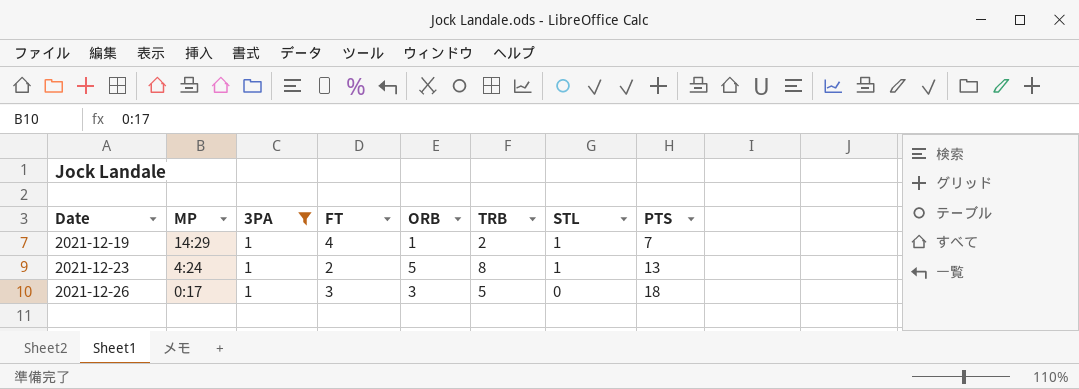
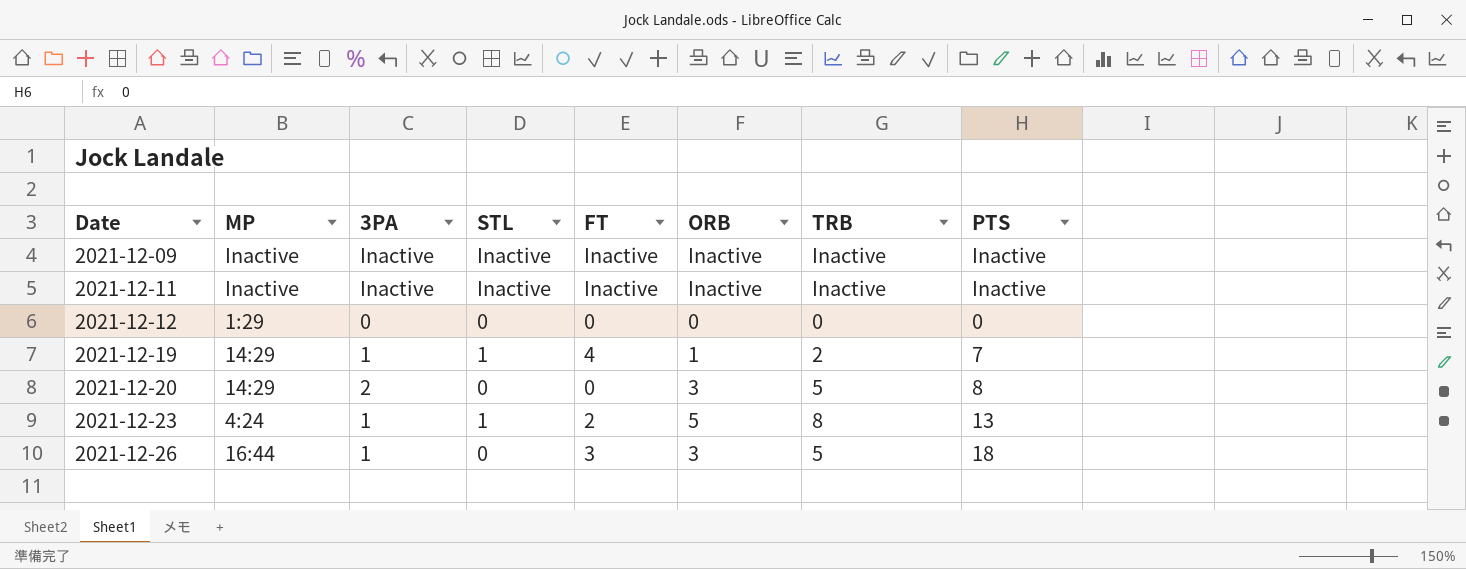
filter: 3PA = 1 -> none
column STL | position: 7 -> 4
2021-12-26 | MP: 0:17 -> 16:44

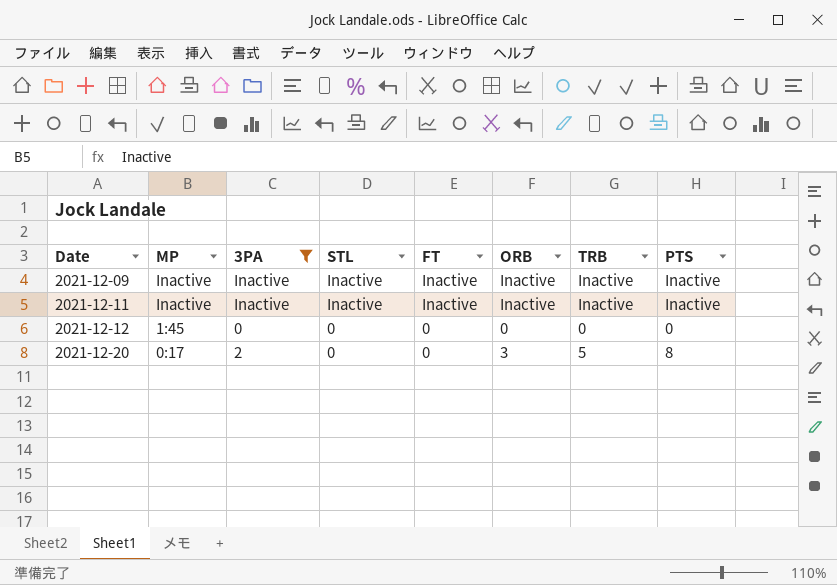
filter: none -> 3PA != 1
2021-12-12 | MP: 1:29 -> 1:45
2021-12-20 | MP: 14:29 -> 0:17

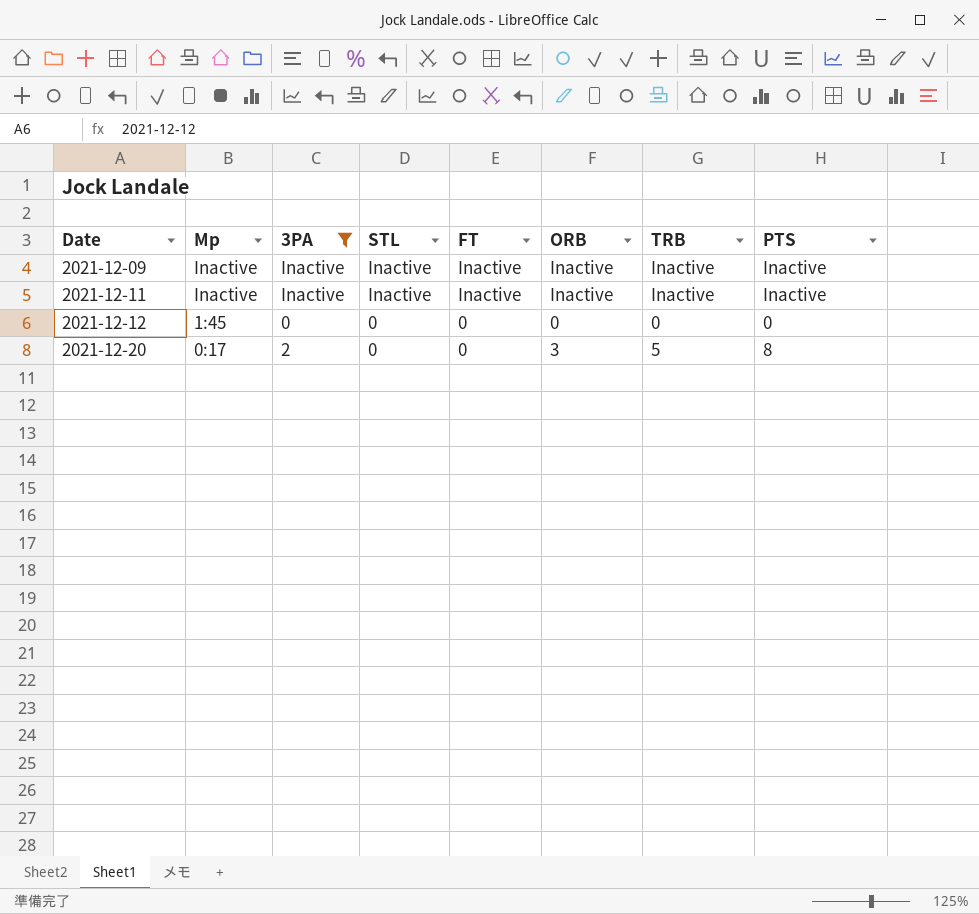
column name: MP -> Mp

